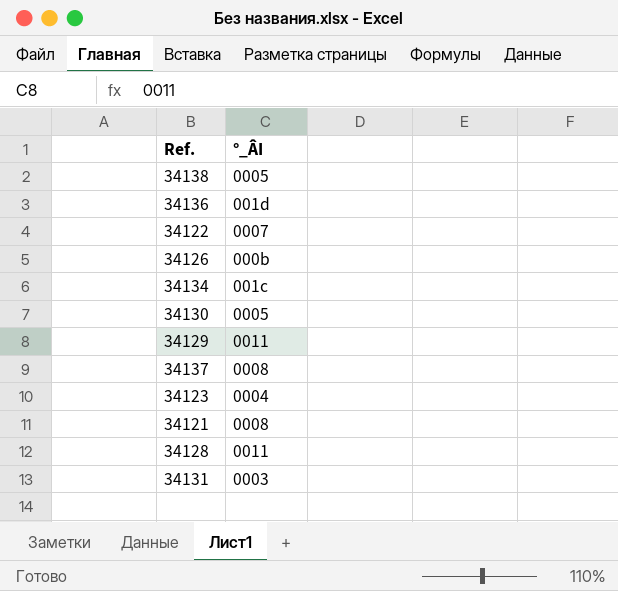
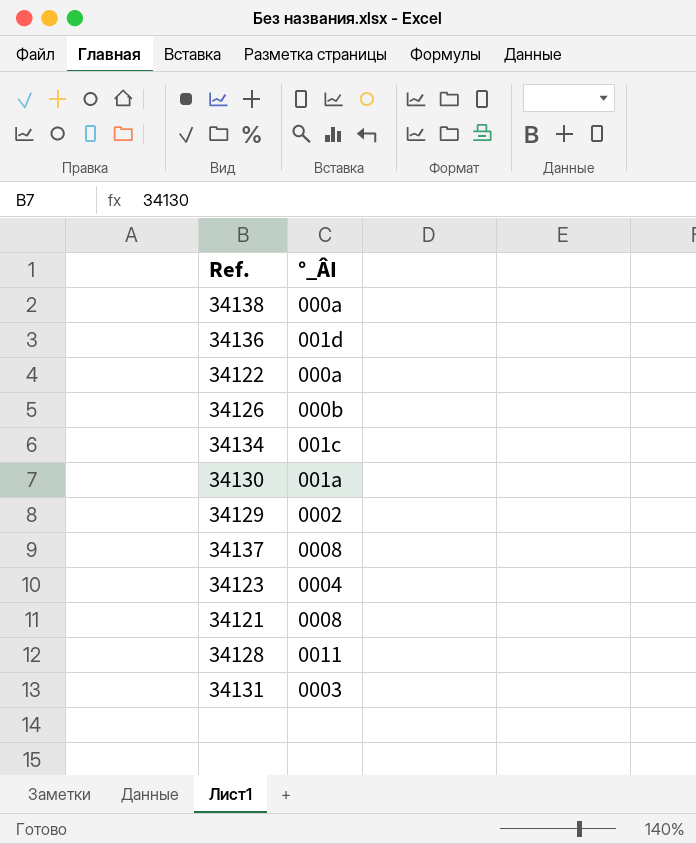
34138 | °_ÂI: 0005 -> 000a
34122 | °_ÂI: 0007 -> 000a
34130 | °_ÂI: 0005 -> 001a
34129 | °_ÂI: 0011 -> 0002

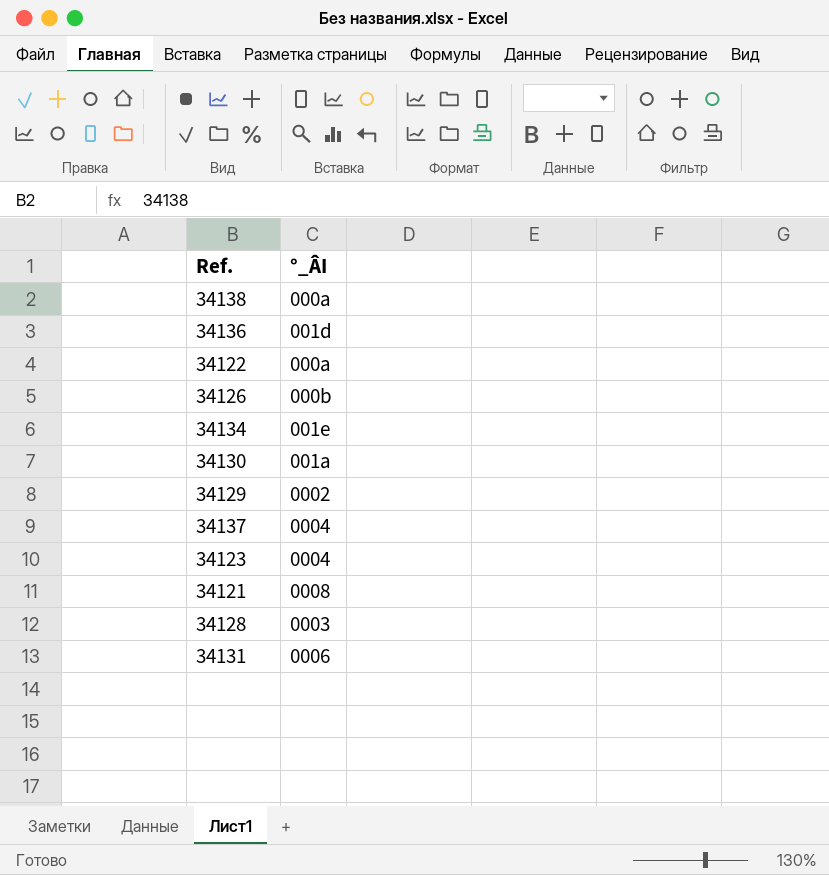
34134 | °_ÂI: 001c -> 001e
34137 | °_ÂI: 0008 -> 0004
34128 | °_ÂI: 0011 -> 0003
34131 | °_ÂI: 0003 -> 0006

